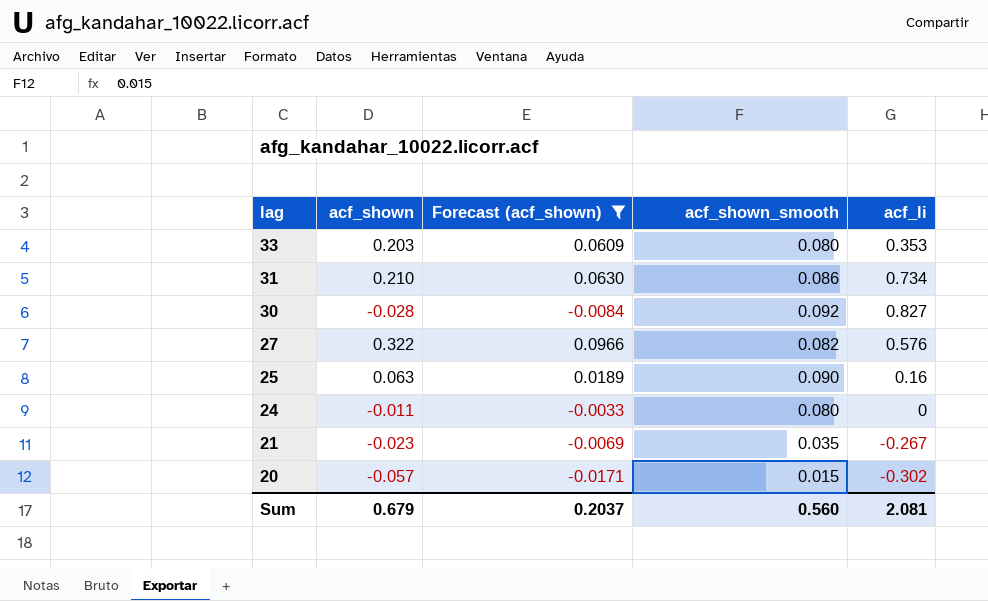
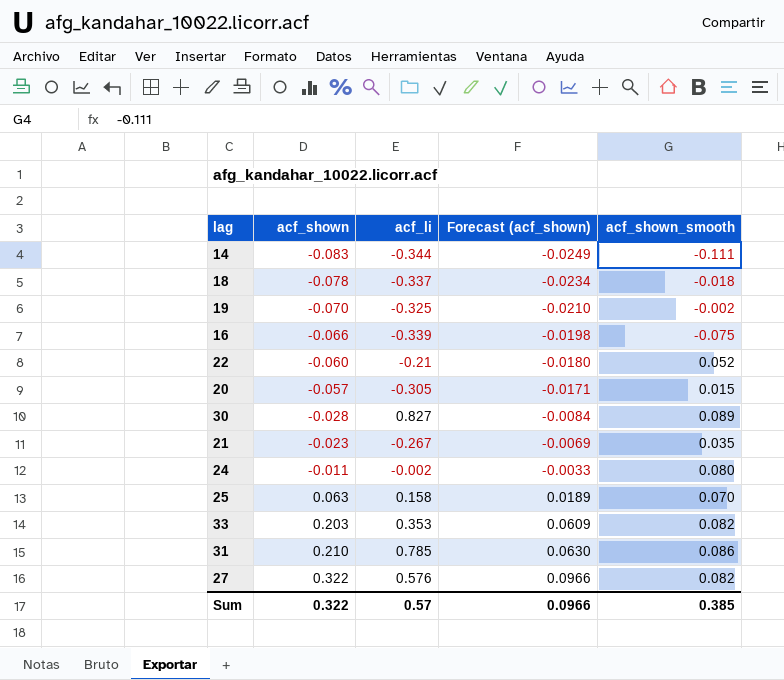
filter: Forecast (acf_shown) >= -0.0171 -> none
row order: lag descending -> acf_shown ascending
column acf_li | position: 5 -> 3
20 | acf_li: -0.302 -> -0.305
30 | acf_shown_smooth: 0.092 -> 0.089
24 | acf_li: 0 -> -0.002
25 | acf_li: 0.16 -> 0.158
25 | acf_shown_smooth: 0.090 -> 0.070
33 | acf_shown_smooth: 0.080 -> 0.082
31 | acf_li: 0.734 -> 0.785
Sum | acf_shown: 0.679 -> 0.322
Sum | acf_li: 2.081 -> 0.57
Sum | Forecast (acf_shown): 0.2037 -> 0.0966
Sum | acf_shown_smooth: 0.560 -> 0.385

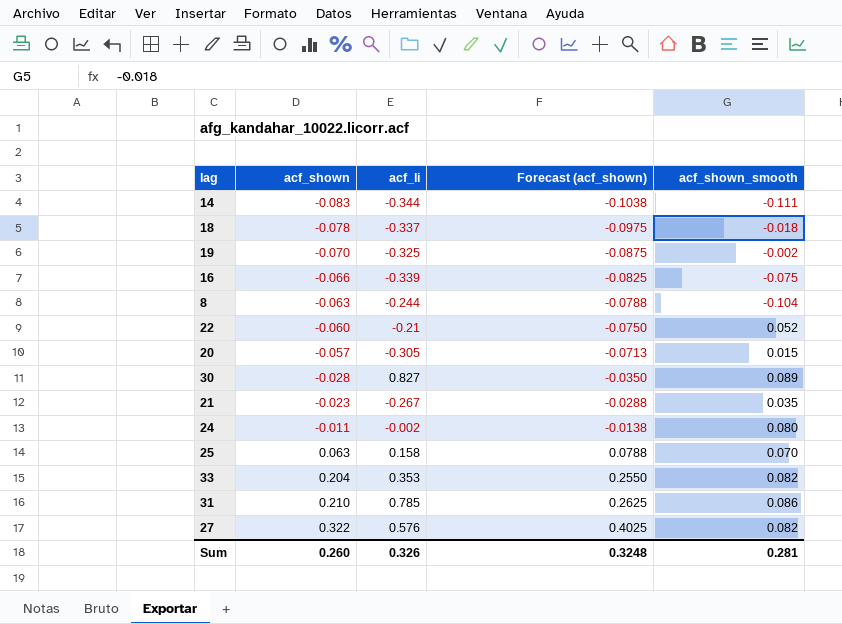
column Forecast (acf_shown) | formula: [acf_shown] * 0.3 -> [acf_shown] * 1.25
row 8: none -> -0.063 | -0.244 | -0.0788 | -0.104
33 | acf_shown: 0.203 -> 0.204
Sum | acf_shown: 0.322 -> 0.260
Sum | acf_li: 0.57 -> 0.326
Sum | Forecast (acf_shown): 0.0966 -> 0.3248
Sum | acf_shown_smooth: 0.385 -> 0.281

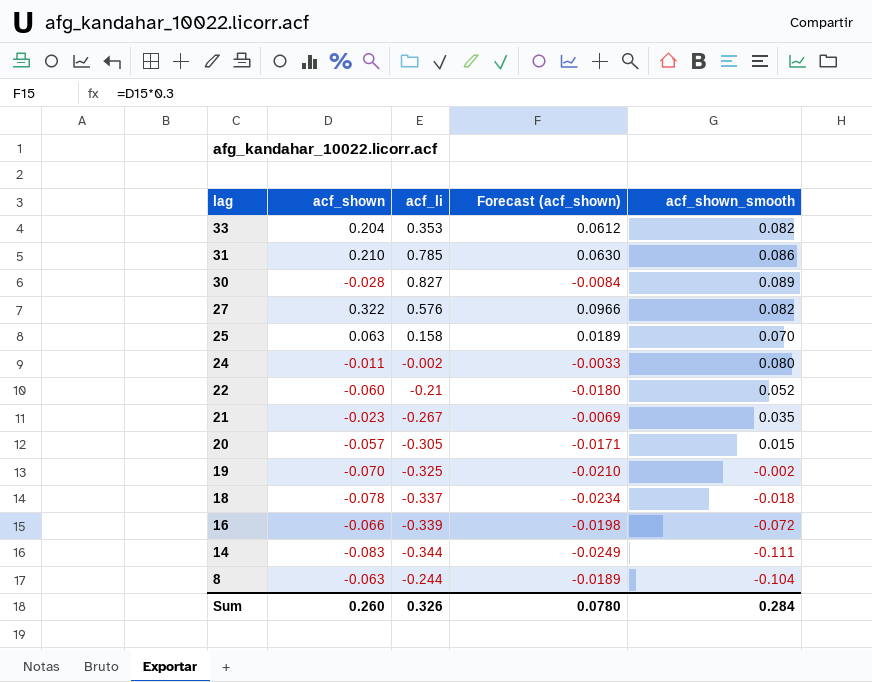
row order: acf_shown ascending -> lag descending
column Forecast (acf_shown) | formula: [acf_shown] * 1.25 -> [acf_shown] * 0.3
16 | acf_shown_smooth: -0.075 -> -0.072
Sum | Forecast (acf_shown): 0.3248 -> 0.0780
Sum | acf_shown_smooth: 0.281 -> 0.284

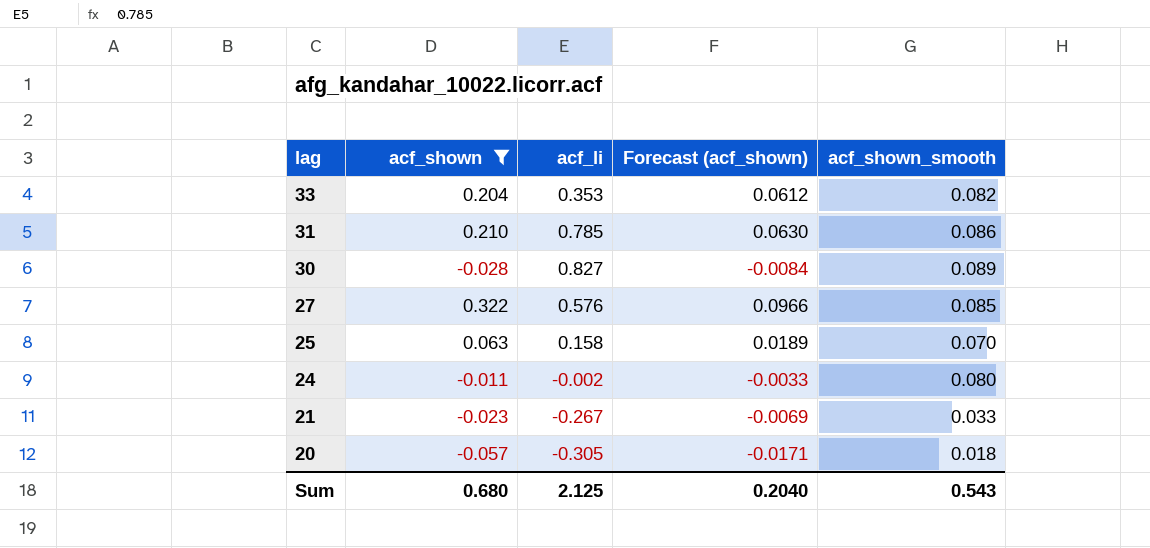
filter: none -> acf_shown >= -0.057
27 | acf_shown_smooth: 0.082 -> 0.085
21 | acf_shown_smooth: 0.035 -> 0.033
20 | acf_shown_smooth: 0.015 -> 0.018
Sum | acf_shown: 0.260 -> 0.680
Sum | acf_li: 0.326 -> 2.125
Sum | Forecast (acf_shown): 0.0780 -> 0.2040
Sum | acf_shown_smooth: 0.284 -> 0.543

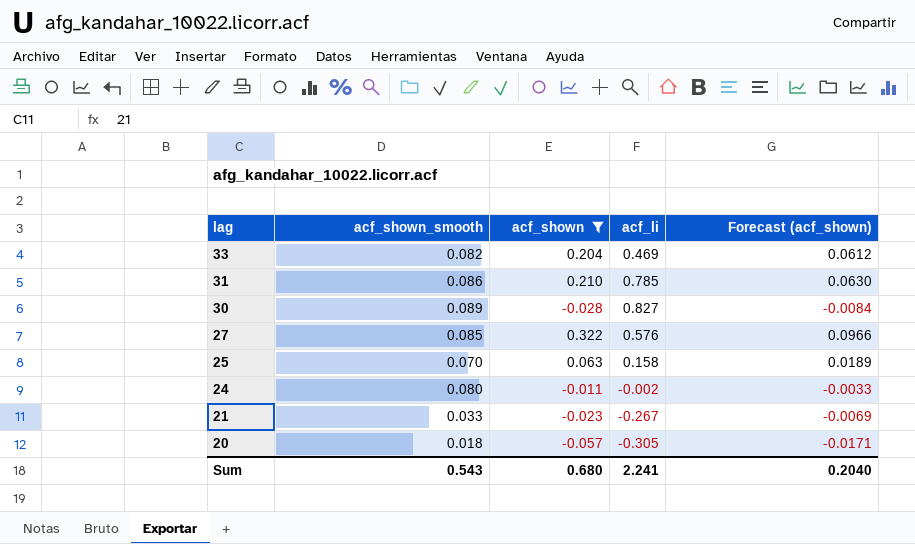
column acf_shown_smooth | position: 5 -> 2
33 | acf_li: 0.353 -> 0.469
Sum | acf_li: 2.125 -> 2.241

